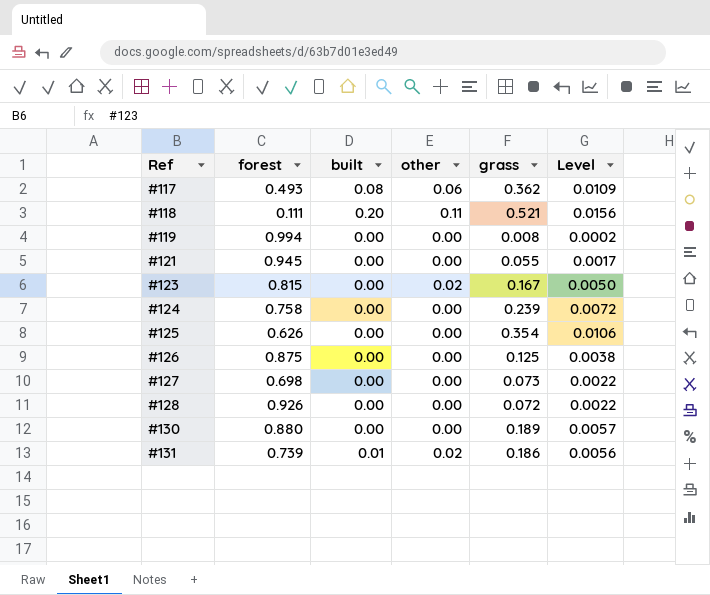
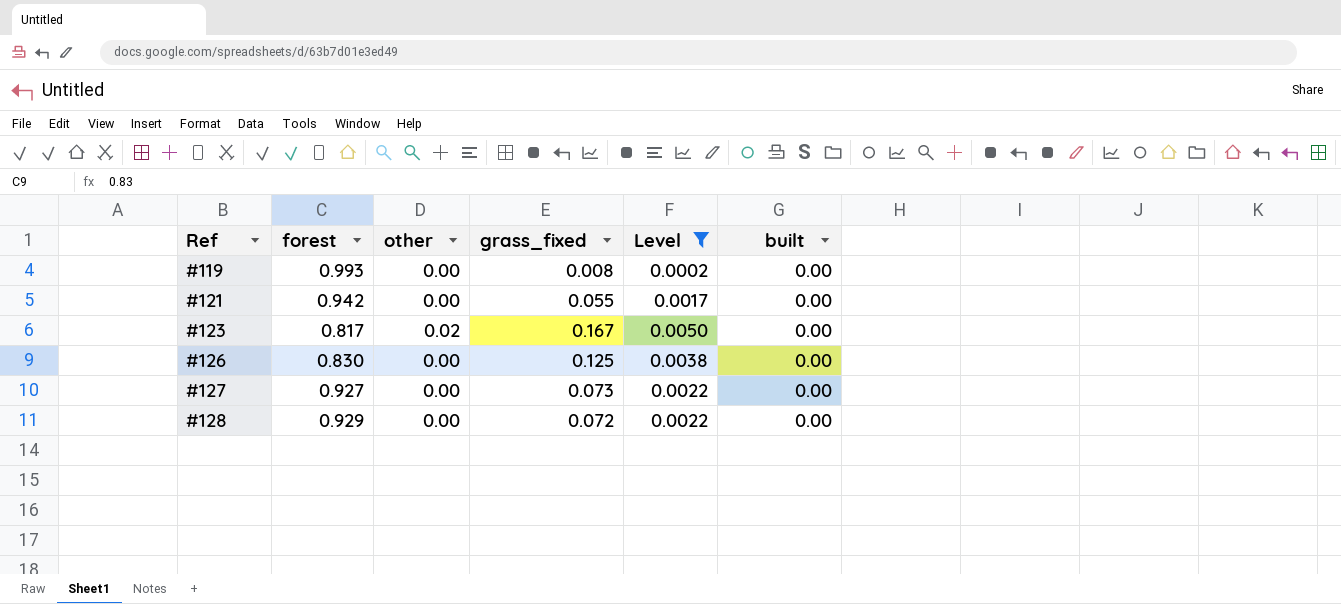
filter: none -> Level <= 0.0050
column name: grass -> grass_fixed
column built | position: 3 -> 6
#119 | forest: 0.994 -> 0.993
#121 | forest: 0.945 -> 0.942
#123 | forest: 0.815 -> 0.817
#126 | forest: 0.875 -> 0.830
#127 | forest: 0.698 -> 0.927
#128 | forest: 0.926 -> 0.929

